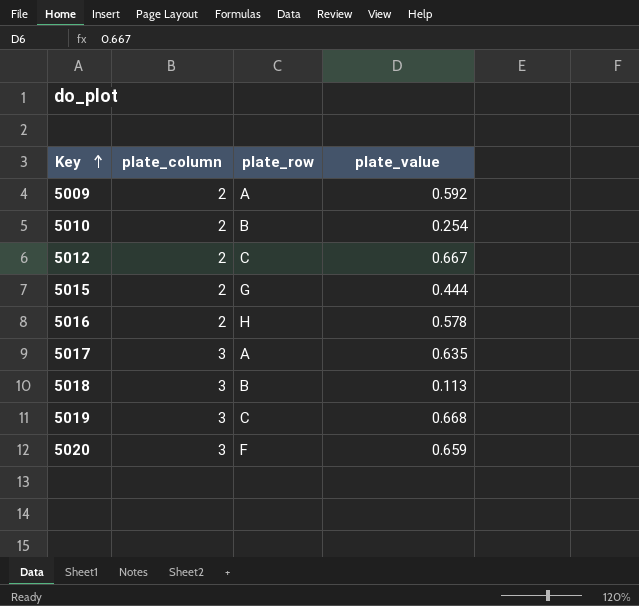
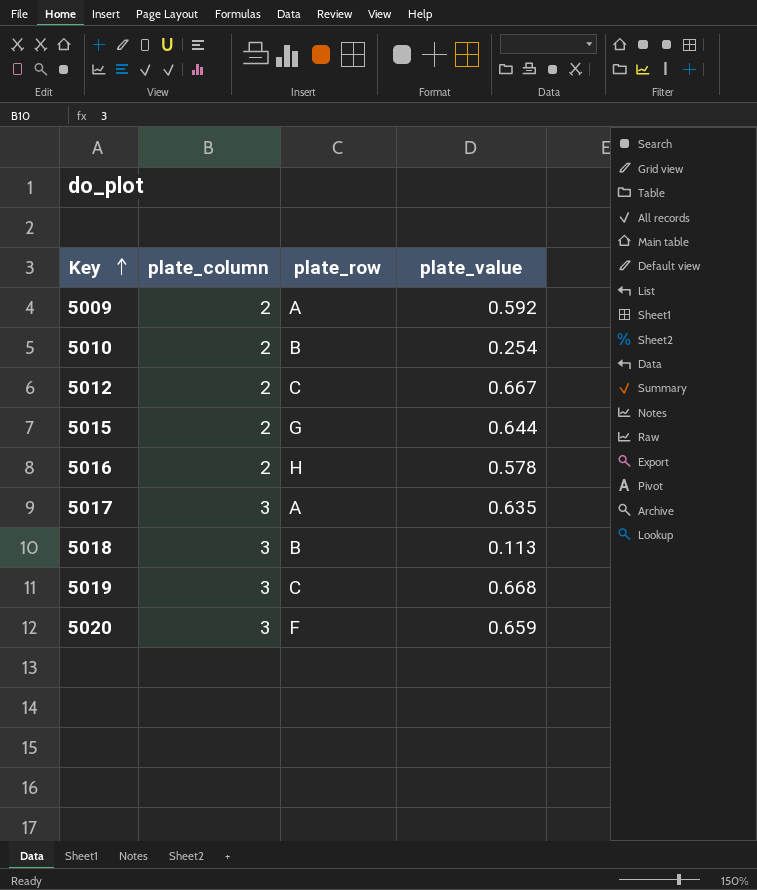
5015 | plate_value: 0.444 -> 0.644

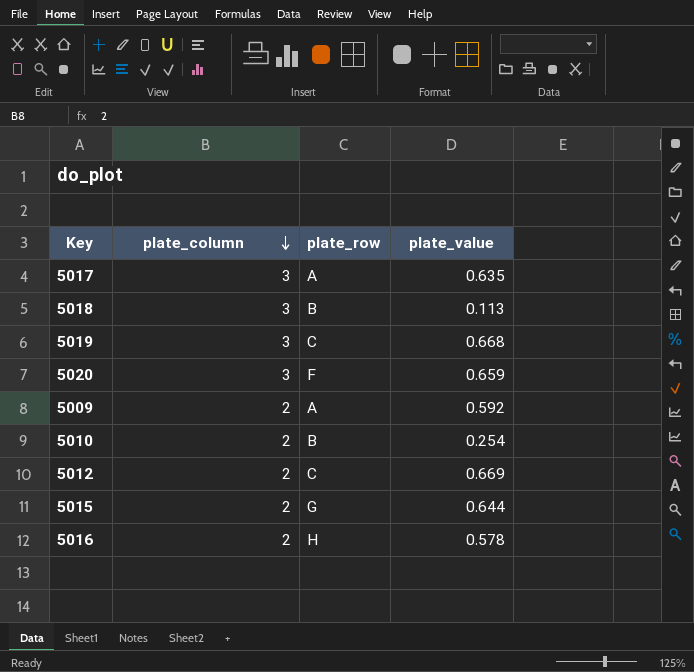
row order: Key ascending -> plate_column descending
5012 | plate_value: 0.667 -> 0.669

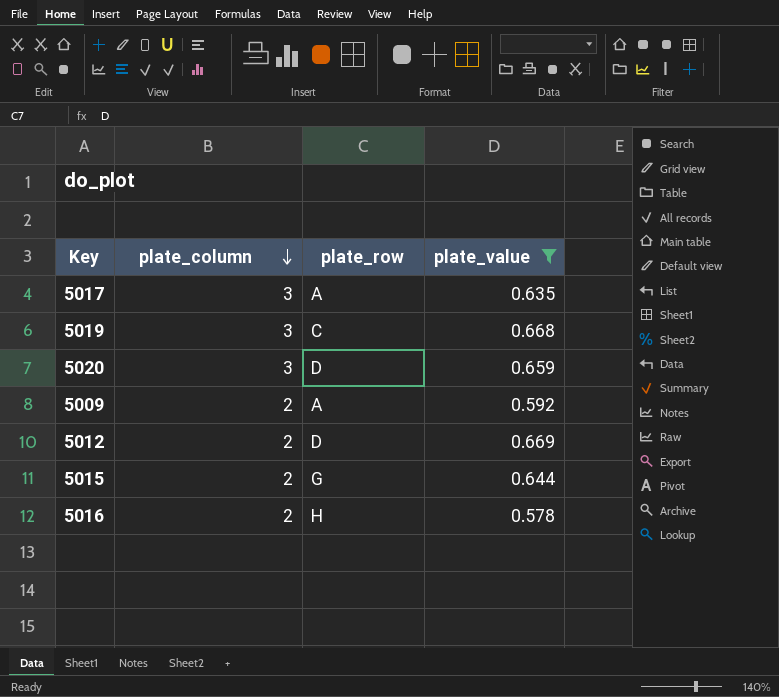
filter: none -> plate_value >= 0.578
5020 | plate_row: F -> D
5012 | plate_row: C -> D

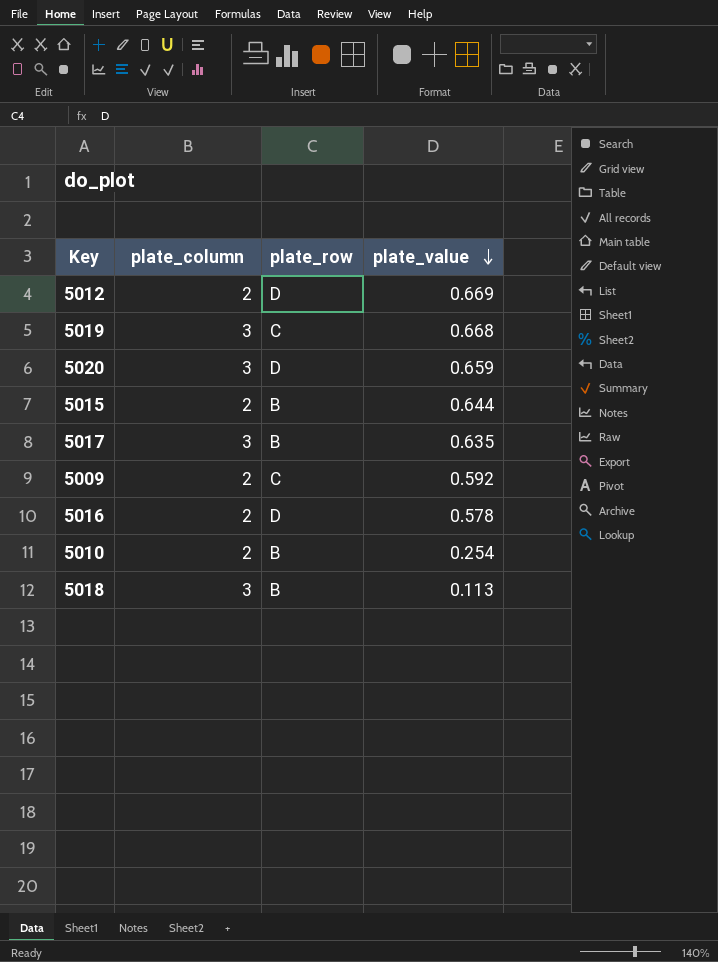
filter: plate_value >= 0.578 -> none
row order: plate_column descending -> plate_value descending
5015 | plate_row: G -> B
5017 | plate_row: A -> B
5009 | plate_row: A -> C
5016 | plate_row: H -> D

